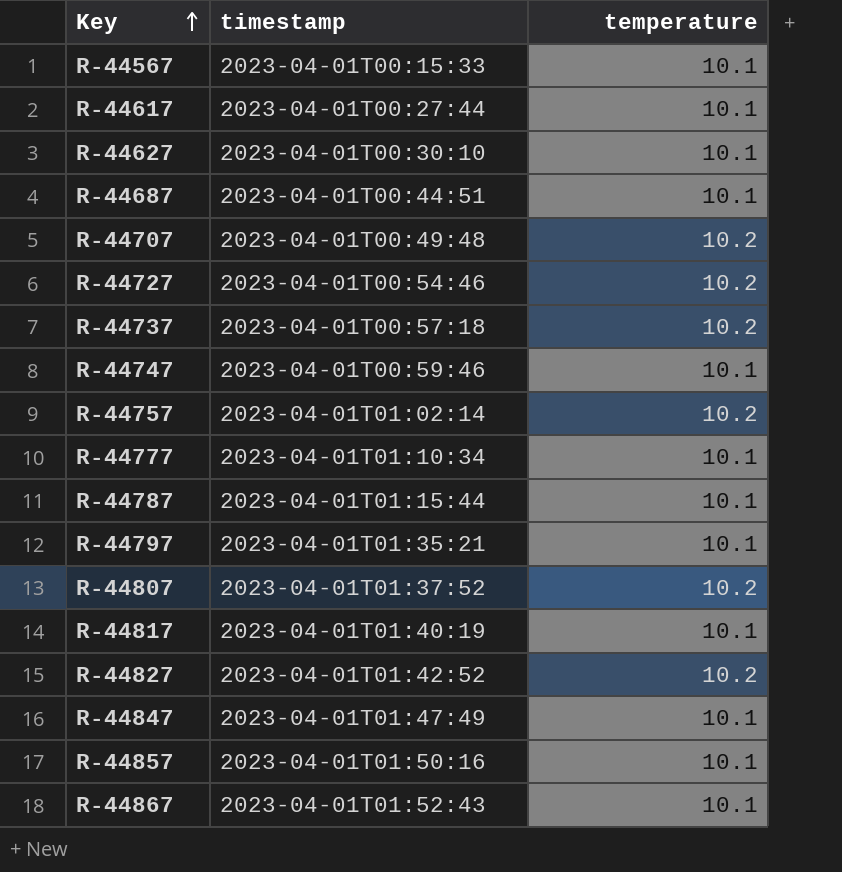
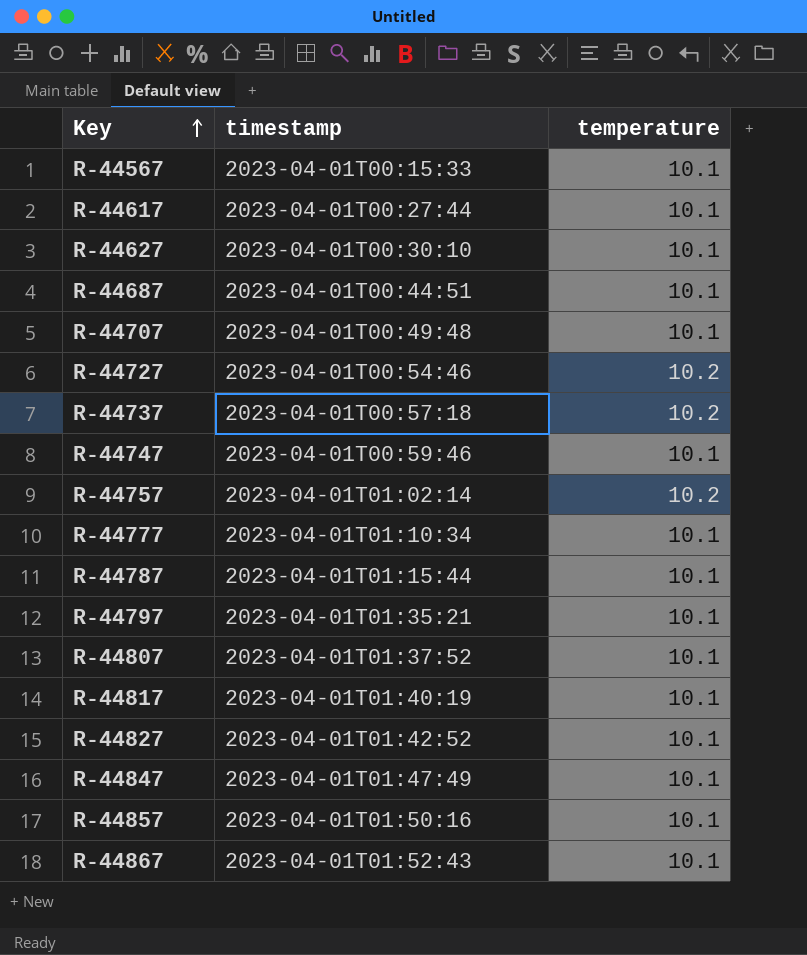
R-44707 | temperature: 10.2 -> 10.1
R-44807 | temperature: 10.2 -> 10.1
R-44827 | temperature: 10.2 -> 10.1

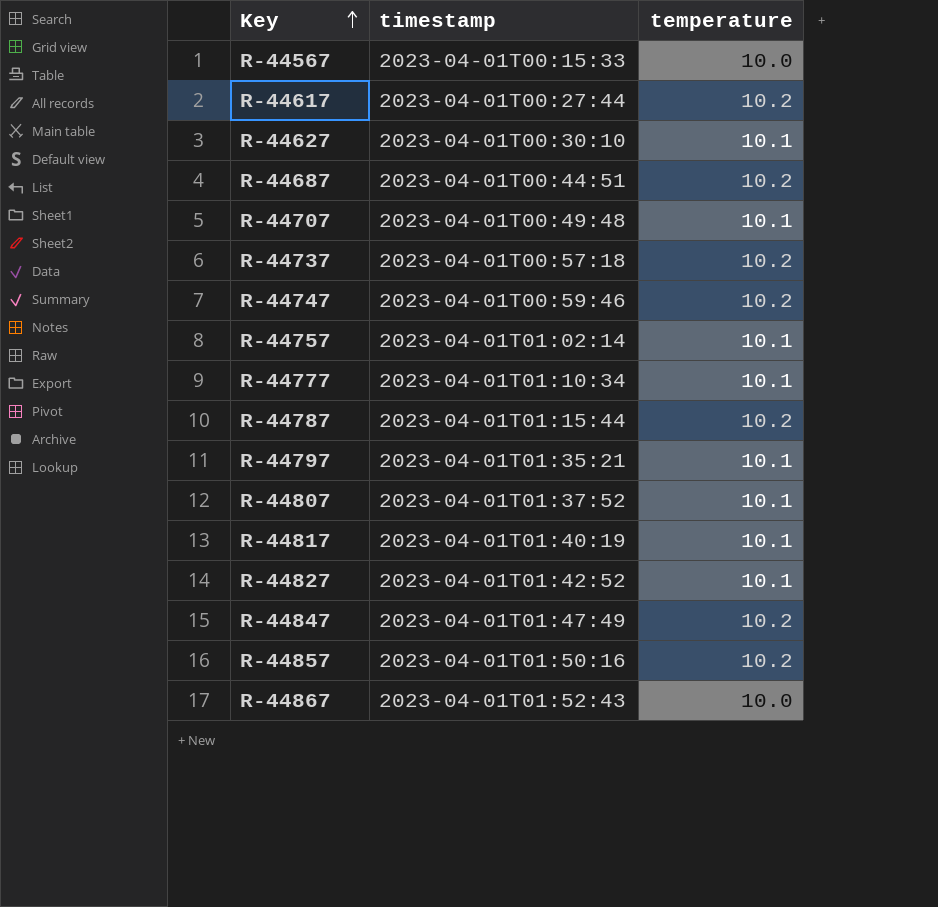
row R-44727: 2023-04-01T00:54:46 | 10.2 -> none
R-44567 | temperature: 10.1 -> 10.0
R-44617 | temperature: 10.1 -> 10.2
R-44687 | temperature: 10.1 -> 10.2
R-44747 | temperature: 10.1 -> 10.2
R-44757 | temperature: 10.2 -> 10.1
R-44787 | temperature: 10.1 -> 10.2
R-44847 | temperature: 10.1 -> 10.2
R-44857 | temperature: 10.1 -> 10.2
R-44867 | temperature: 10.1 -> 10.0

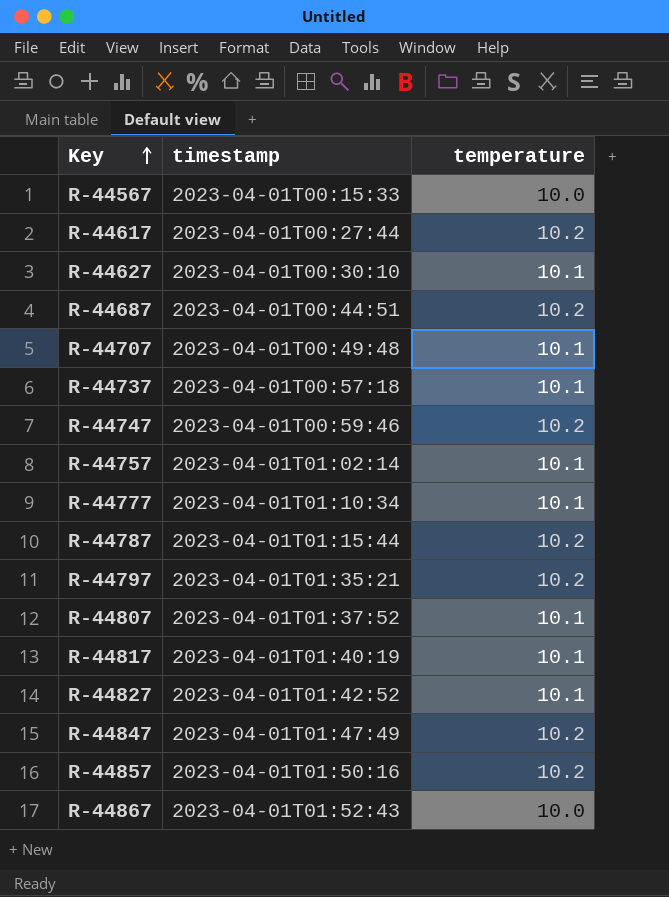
R-44737 | temperature: 10.2 -> 10.1
R-44797 | temperature: 10.1 -> 10.2

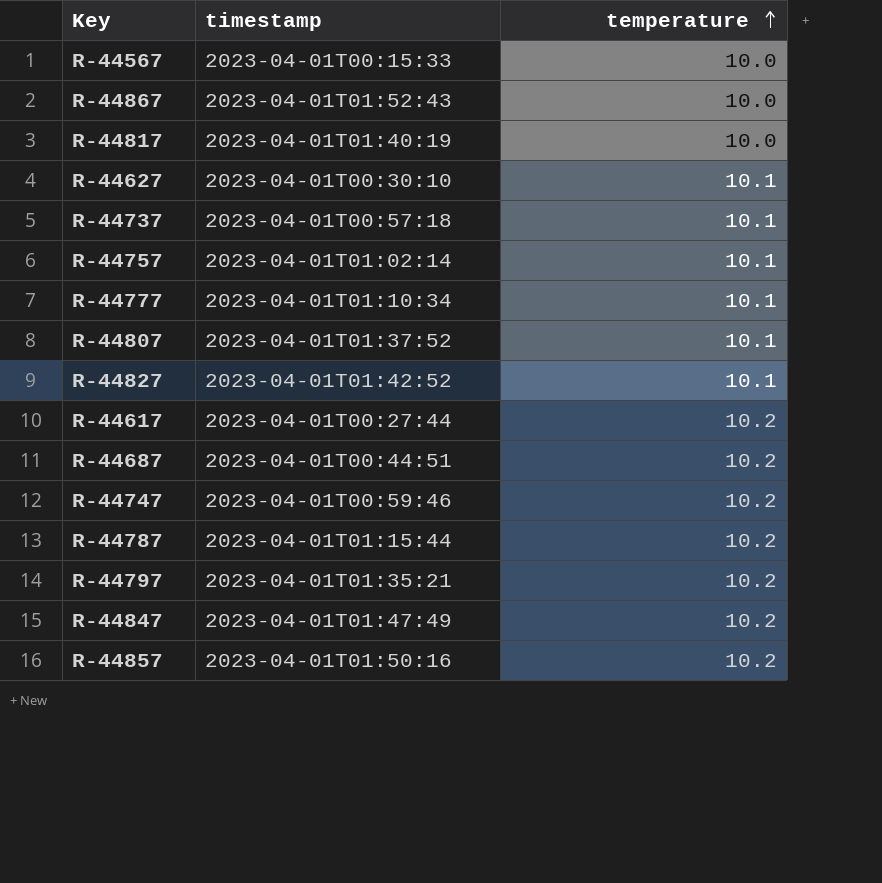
row order: Key ascending -> temperature ascending
row R-44707: 2023-04-01T00:49:48 | 10.1 -> none
R-44817 | temperature: 10.1 -> 10.0

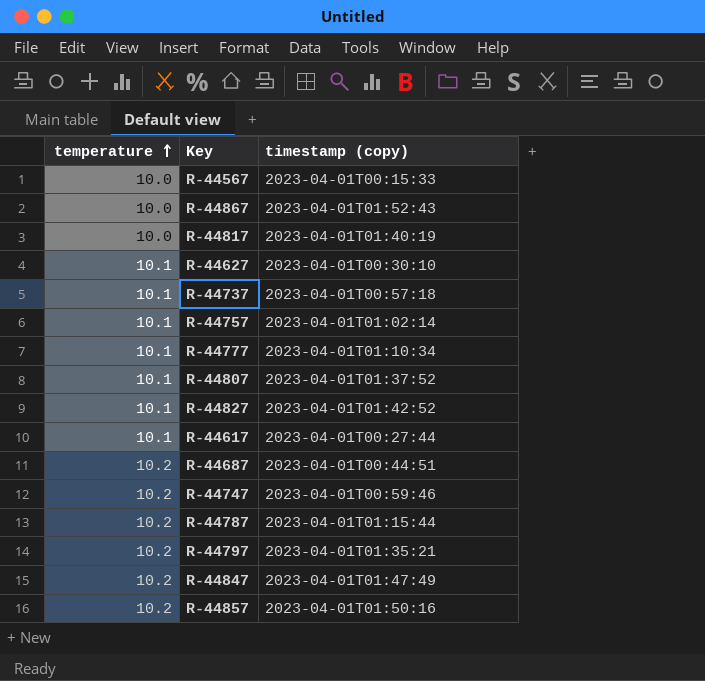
column temperature | position: 3 -> 1
column name: timestamp -> timestamp (copy)
R-44617 | temperature: 10.2 -> 10.1

